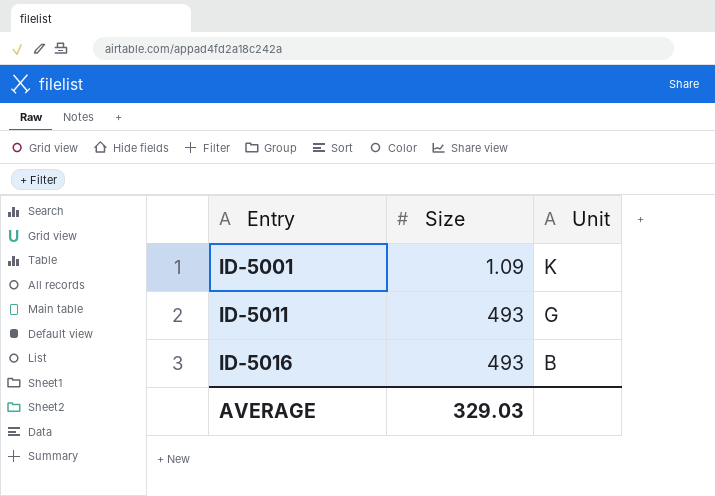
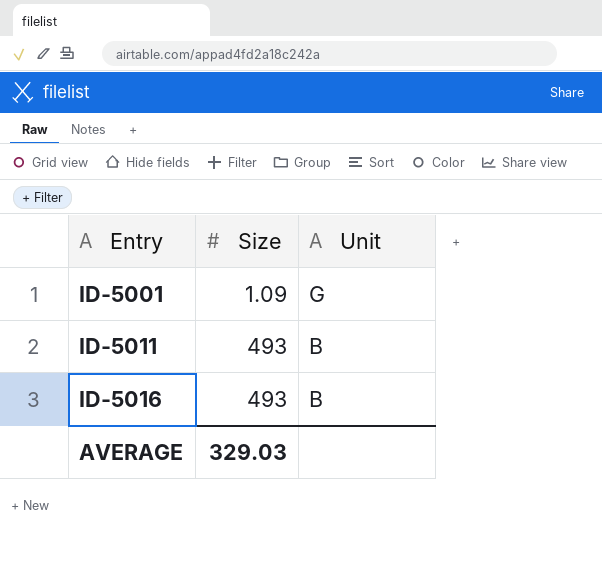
ID-5001 | Unit: K -> G
ID-5011 | Unit: G -> B

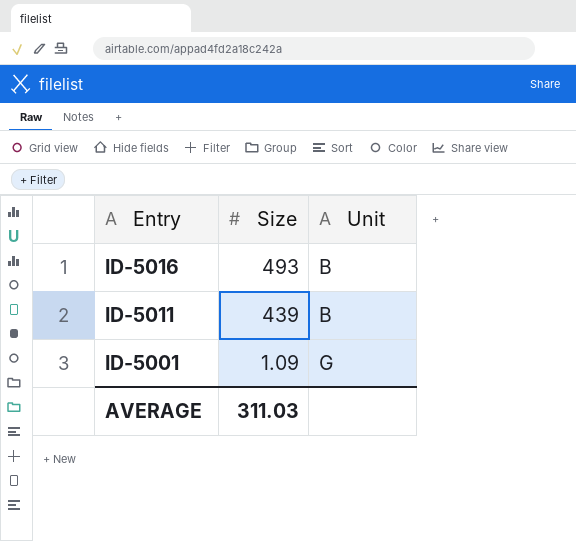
row order: Entry ascending -> Entry descending
ID-5011 | Size: 493 -> 439
AVERAGE | Size: 329.03 -> 311.03

